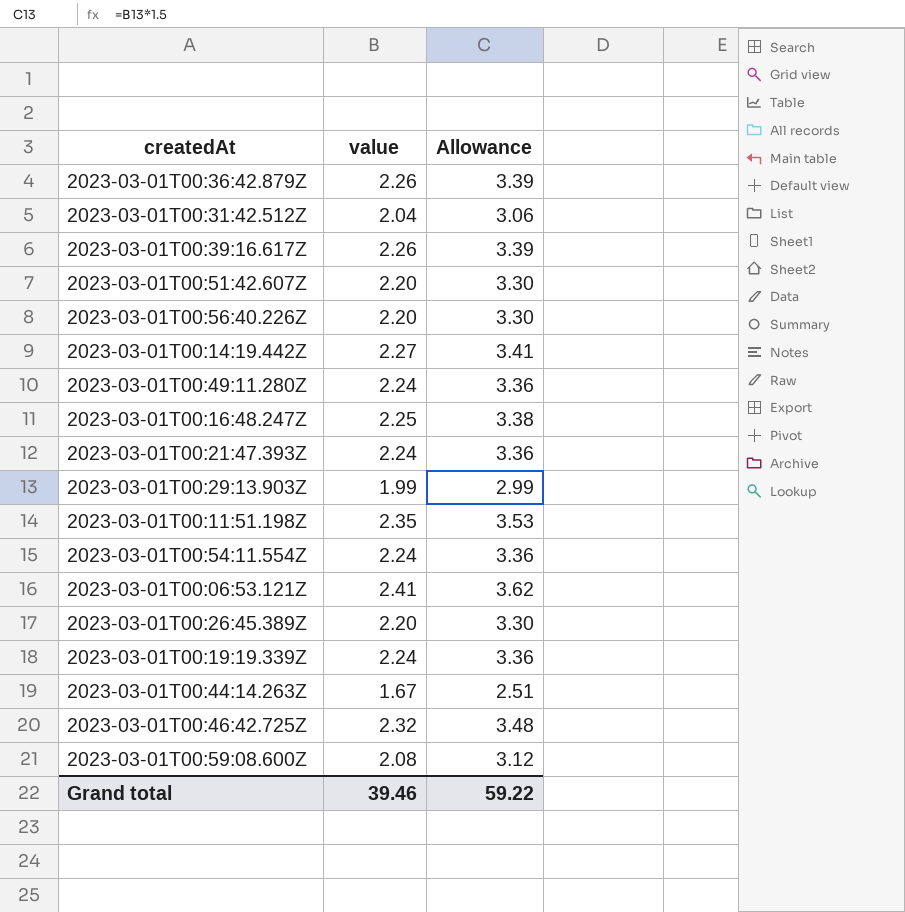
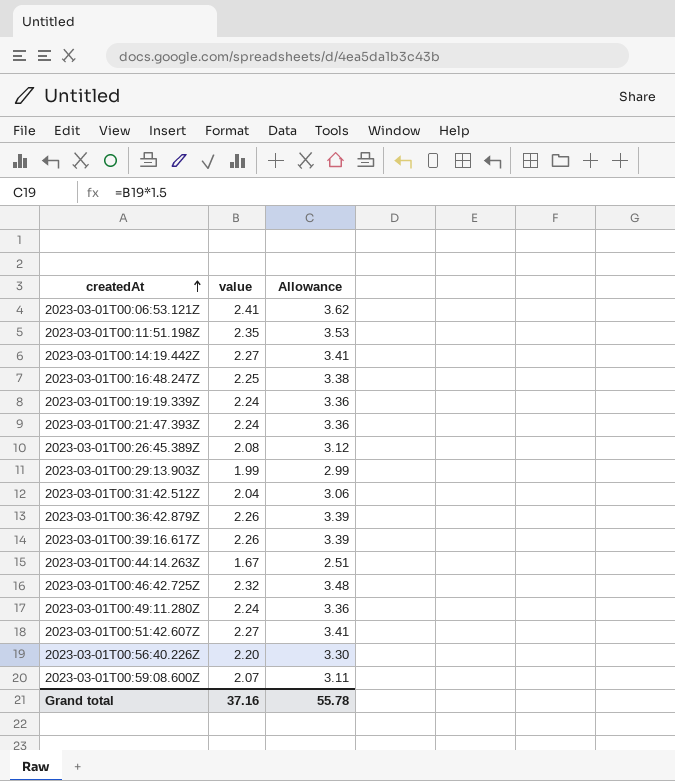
row order: none -> createdAt ascending
row 2023-03-01T00:54:11.554Z: 2.24 | 3.36 -> none
2023-03-01T00:26:45.389Z | value: 2.20 -> 2.08
2023-03-01T00:26:45.389Z | Allowance: 3.30 -> 3.12
2023-03-01T00:51:42.607Z | value: 2.20 -> 2.27
2023-03-01T00:51:42.607Z | Allowance: 3.30 -> 3.41
2023-03-01T00:59:08.600Z | value: 2.08 -> 2.07
2023-03-01T00:59:08.600Z | Allowance: 3.12 -> 3.11
Grand total | value: 39.46 -> 37.16
Grand total | Allowance: 59.22 -> 55.78

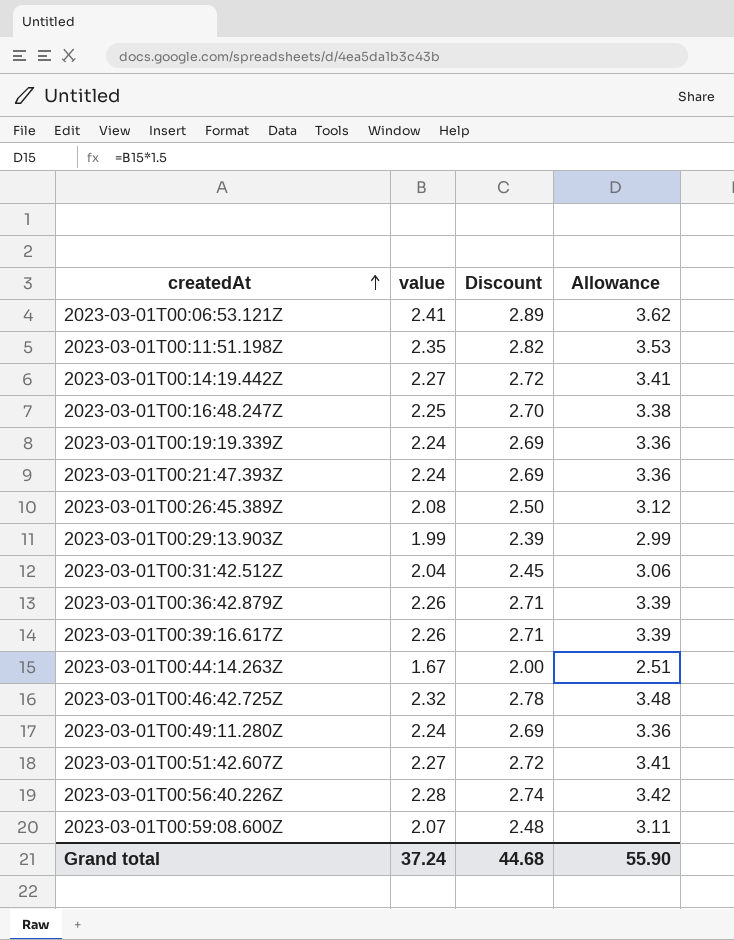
column Discount | formula: none -> [value] * 1.2
2023-03-01T00:56:40.226Z | value: 2.20 -> 2.28
2023-03-01T00:56:40.226Z | Allowance: 3.30 -> 3.42
Grand total | value: 37.16 -> 37.24
Grand total | Allowance: 55.78 -> 55.90

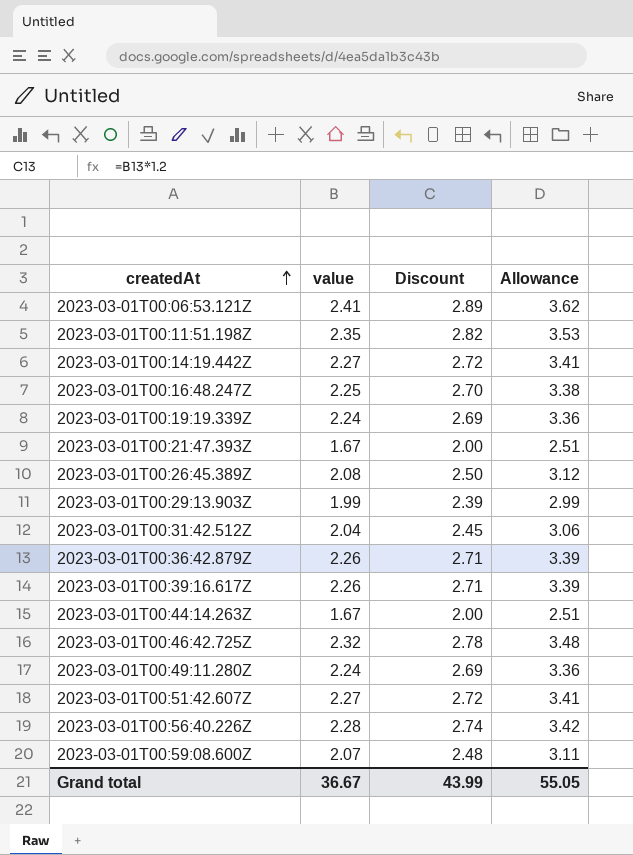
2023-03-01T00:21:47.393Z | value: 2.24 -> 1.67
2023-03-01T00:21:47.393Z | Discount: 2.69 -> 2.00
2023-03-01T00:21:47.393Z | Allowance: 3.36 -> 2.51
Grand total | value: 37.24 -> 36.67
Grand total | Discount: 44.68 -> 43.99
Grand total | Allowance: 55.90 -> 55.05

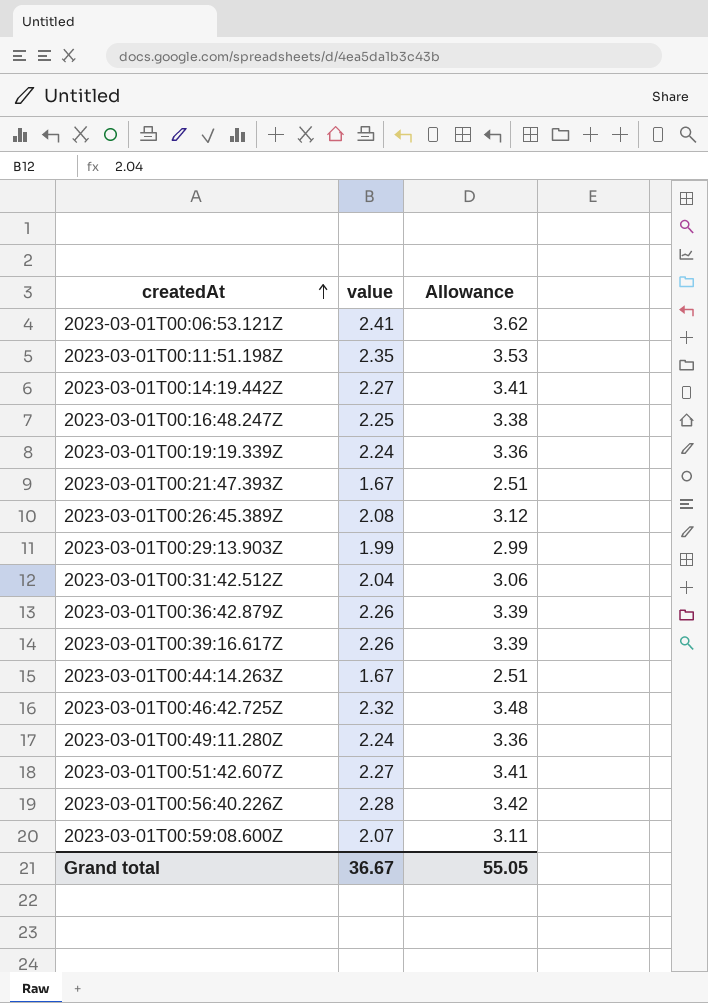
column Discount | formula: [value] * 1.2 -> none

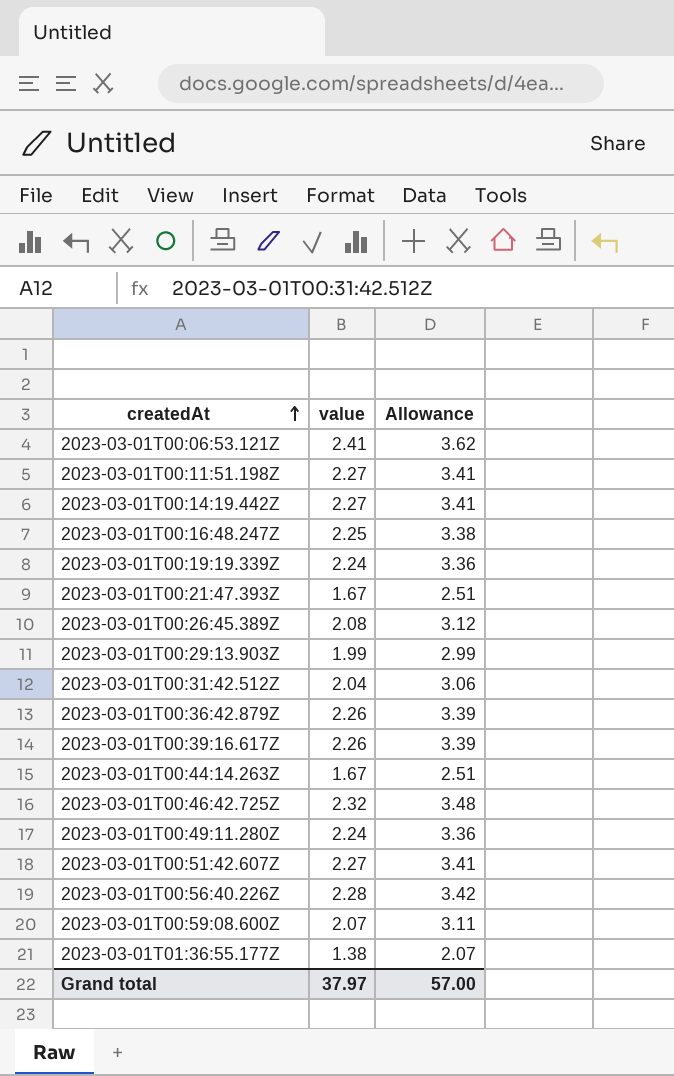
2023-03-01T00:11:51.198Z | value: 2.35 -> 2.27
2023-03-01T00:11:51.198Z | Allowance: 3.53 -> 3.41
row 2023-03-01T01:36:55.177Z: none -> 1.38 | 2.07
Grand total | value: 36.67 -> 37.97
Grand total | Allowance: 55.05 -> 57.00

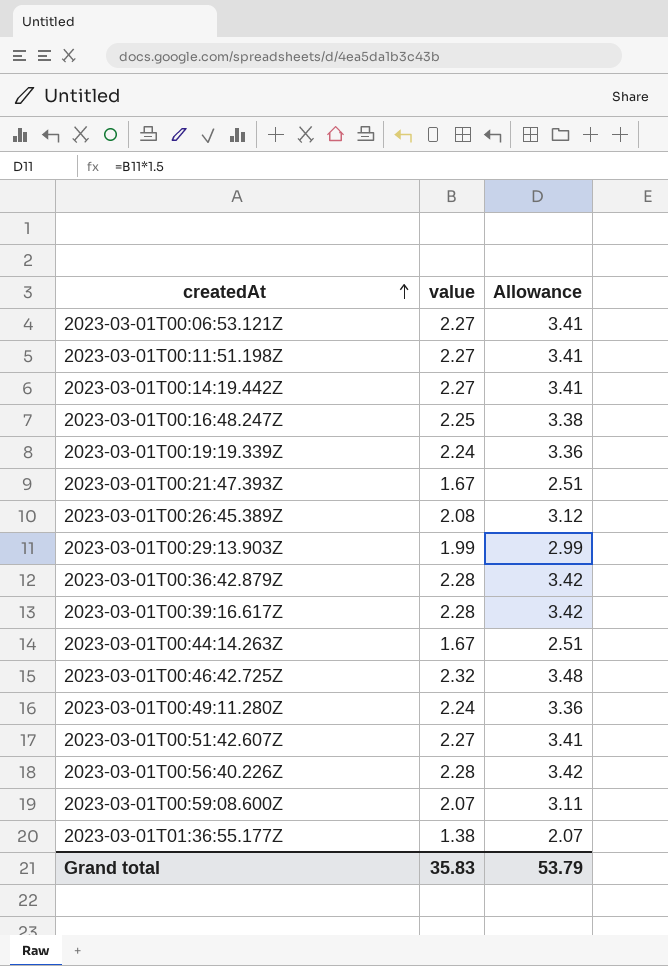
row 2023-03-01T00:31:42.512Z: 2.04 | 3.06 -> none
2023-03-01T00:06:53.121Z | value: 2.41 -> 2.27
2023-03-01T00:06:53.121Z | Allowance: 3.62 -> 3.41
2023-03-01T00:36:42.879Z | value: 2.26 -> 2.28
2023-03-01T00:36:42.879Z | Allowance: 3.39 -> 3.42
2023-03-01T00:39:16.617Z | value: 2.26 -> 2.28
2023-03-01T00:39:16.617Z | Allowance: 3.39 -> 3.42
Grand total | value: 37.97 -> 35.83
Grand total | Allowance: 57.00 -> 53.79

